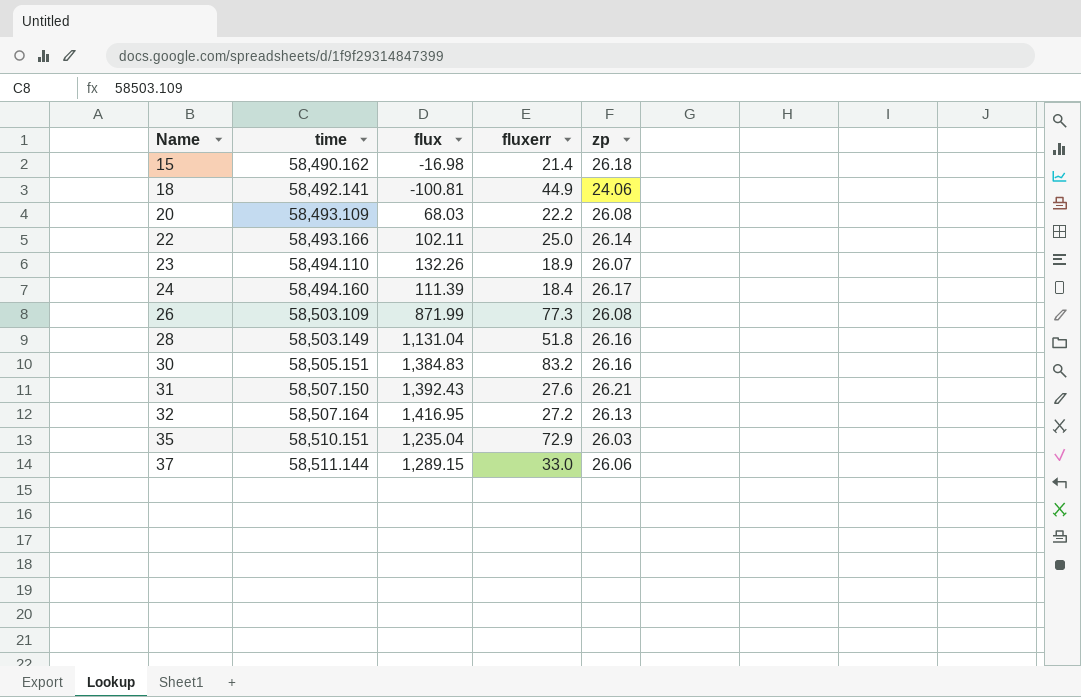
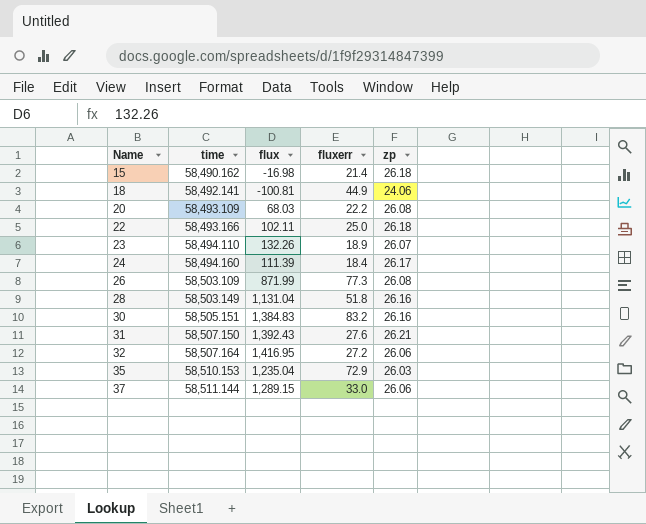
22 | zp: 26.14 -> 26.18
32 | zp: 26.13 -> 26.06
35 | time: 58,510.151 -> 58,510.153

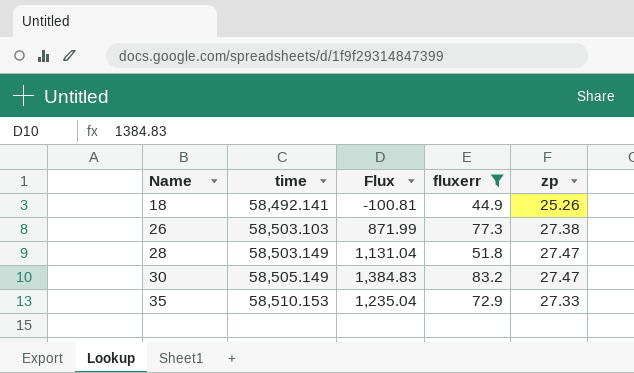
filter: none -> fluxerr >= 44.9
column name: flux -> Flux
18 | zp: 24.06 -> 25.26
26 | time: 58,503.109 -> 58,503.103
26 | zp: 26.08 -> 27.38
28 | zp: 26.16 -> 27.47
30 | time: 58,505.151 -> 58,505.149
30 | zp: 26.16 -> 27.47
35 | zp: 26.03 -> 27.33

